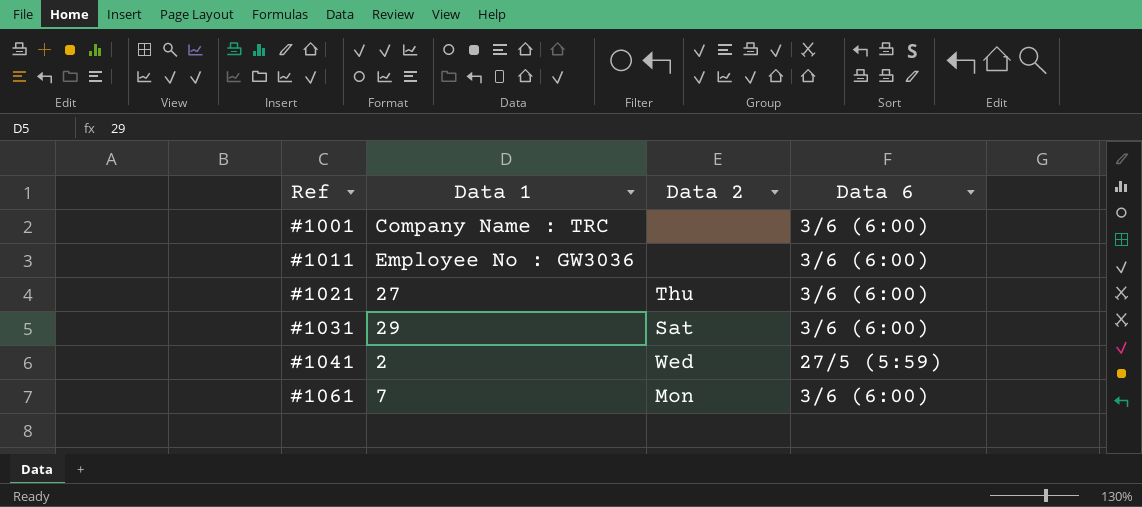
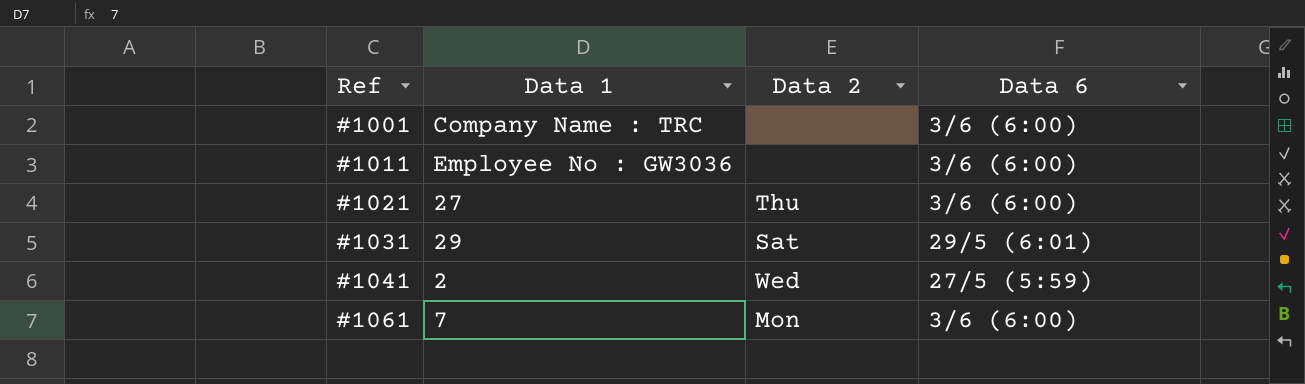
#1031 | Data 6: 3/6 (6:00) -> 29/5 (6:01)

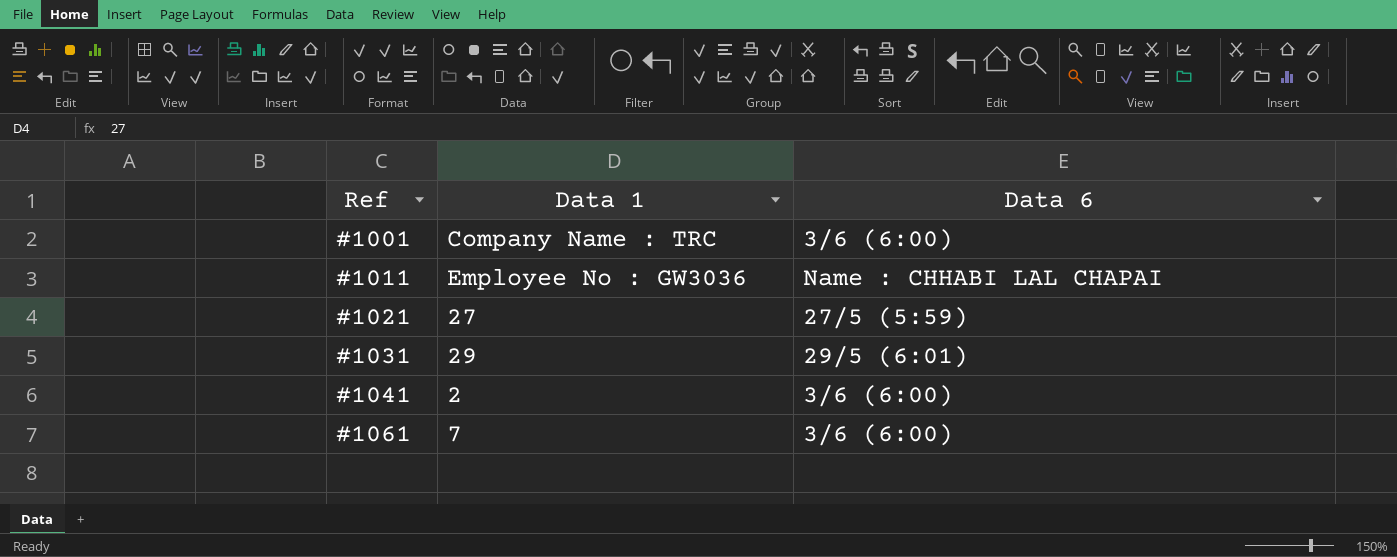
column Data 2 | position: 3 -> none
#1011 | Data 6: 3/6 (6:00) -> Name : CHHABI LAL CHAPAI
#1021 | Data 6: 3/6 (6:00) -> 27/5 (5:59)
#1041 | Data 6: 27/5 (5:59) -> 3/6 (6:00)

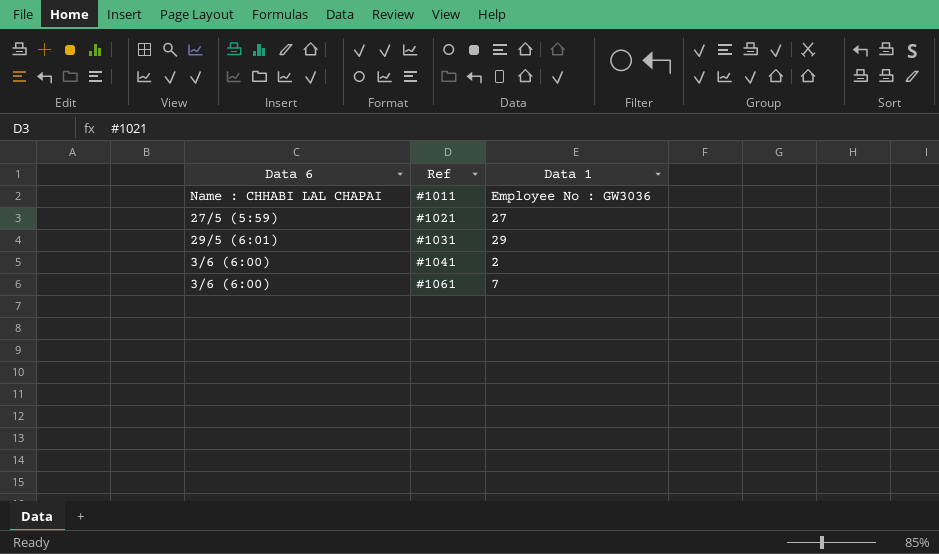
column Data 6 | position: 3 -> 1
row #1001: Company Name : TRC | 3/6 (6:00) -> none

